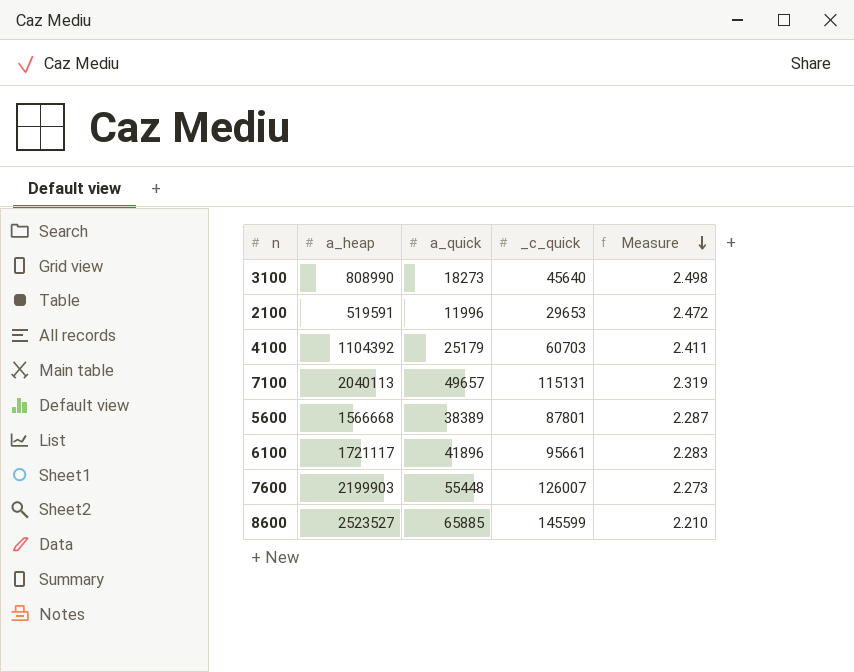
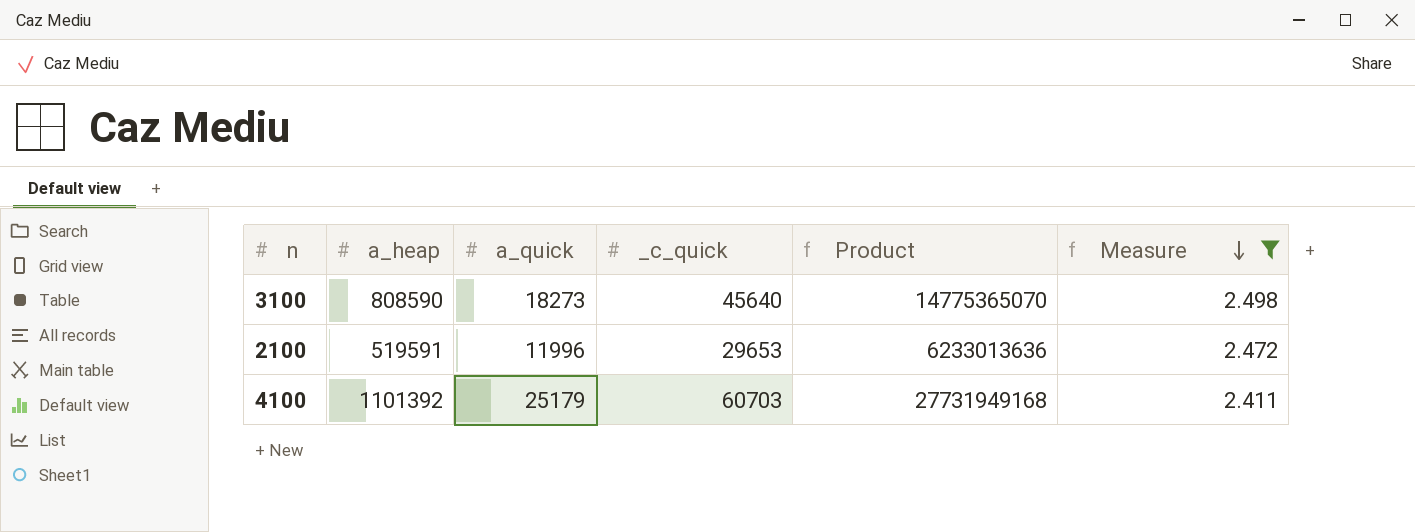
filter: none -> Measure >= 2.411
column Product | formula: none -> [a_heap] * [a_quick]
3100 | a_heap: 808990 -> 808590
4100 | a_heap: 1104392 -> 1101392

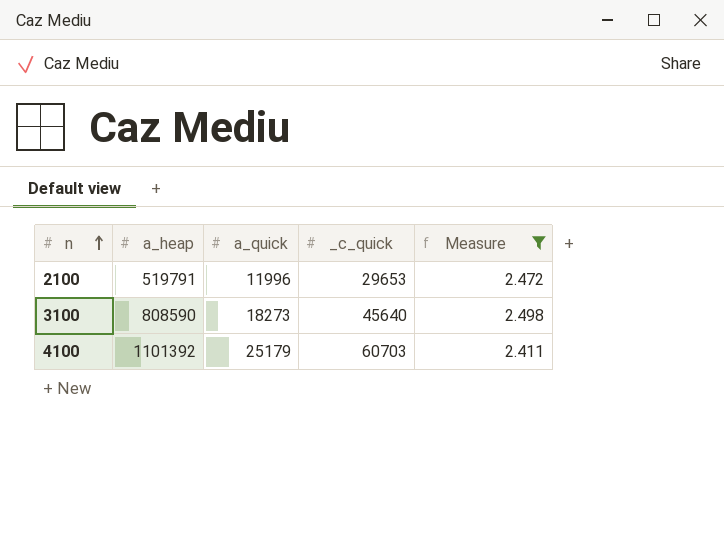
row order: Measure descending -> n ascending
column Product | formula: [a_heap] * [a_quick] -> none
2100 | a_heap: 519591 -> 519791

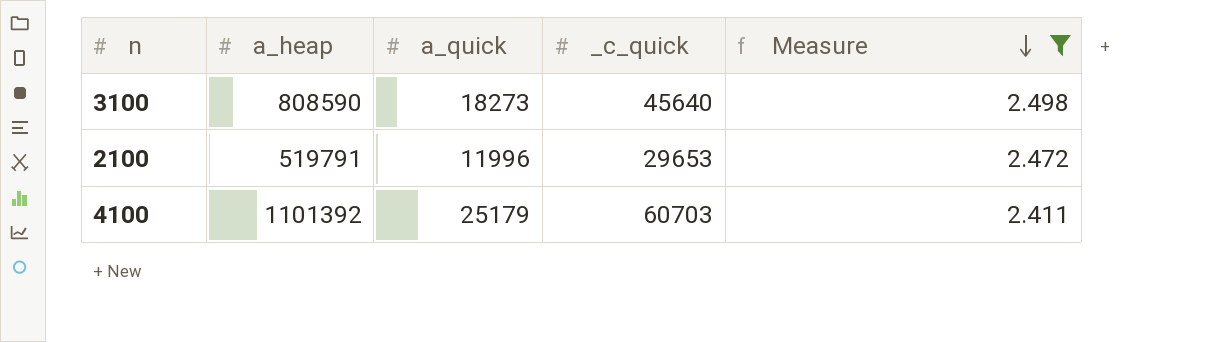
row order: n ascending -> Measure descending

